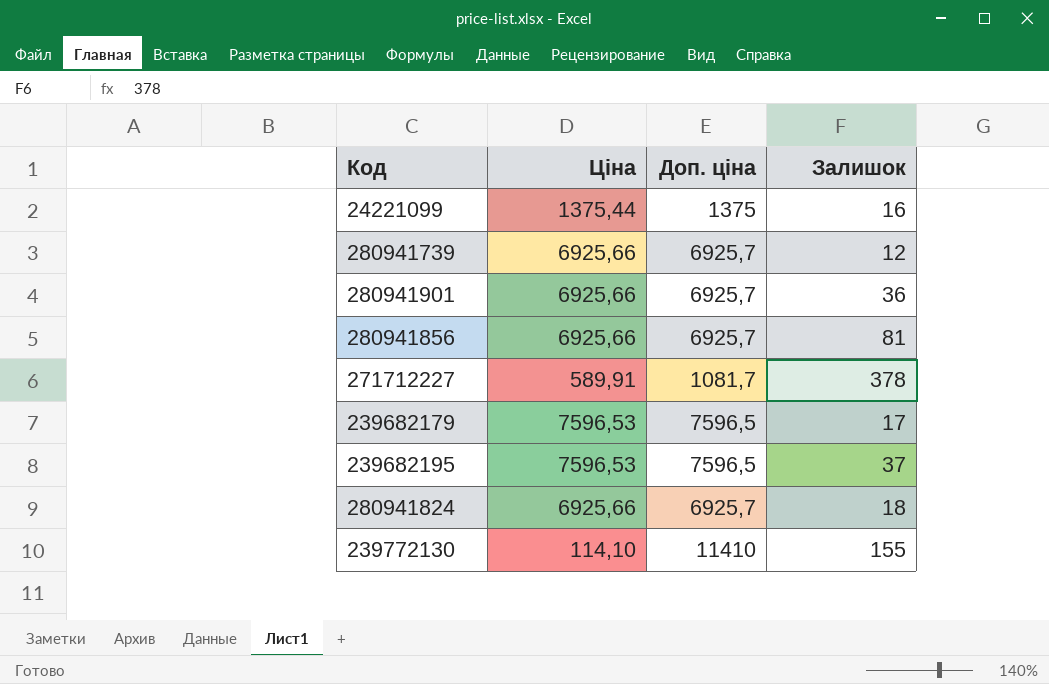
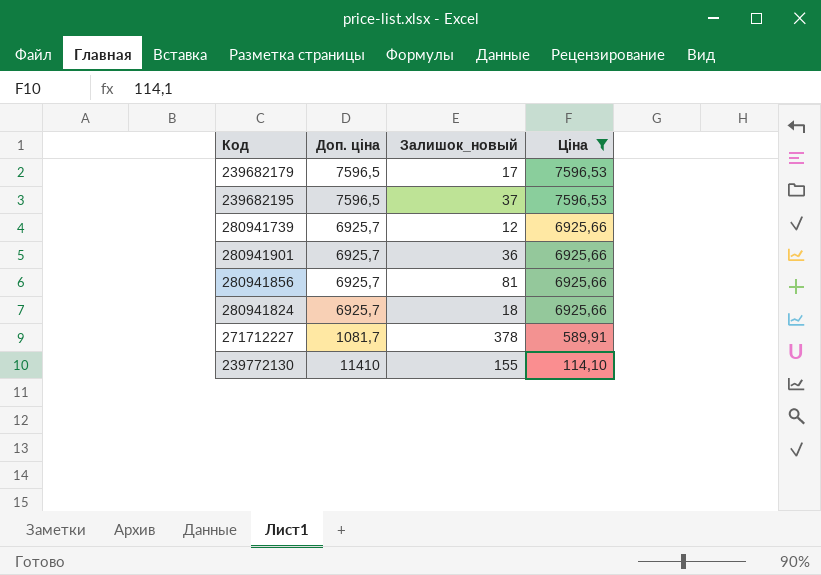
filter: none -> Ціна != 1375,44
row order: none -> Ціна descending
column name: Залишок -> Залишок_новый
column Ціна | position: 2 -> 4

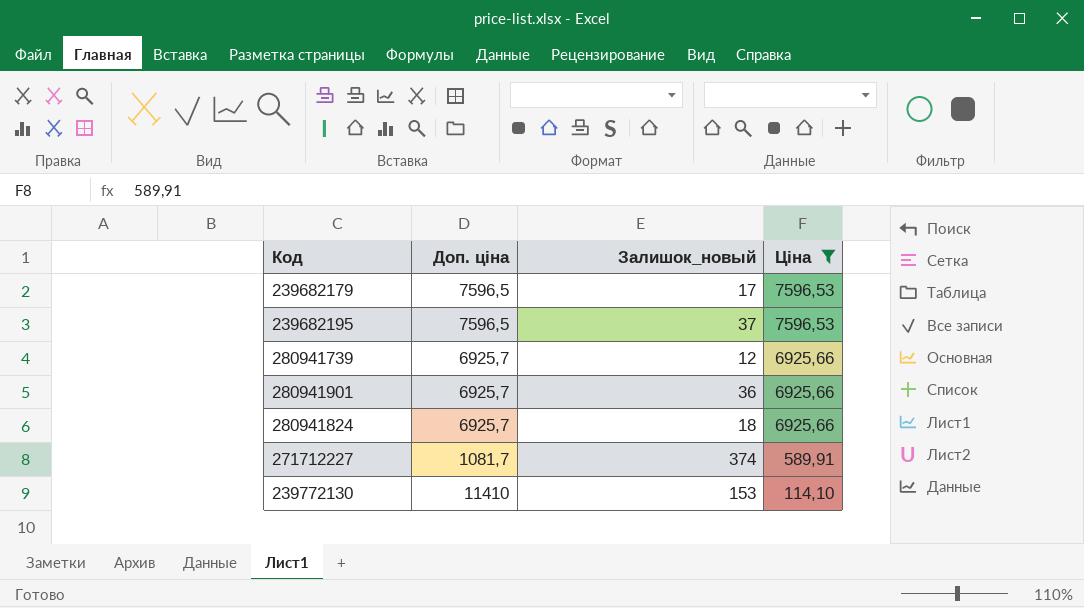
row 280941856: 6925,7 | 81 | 6925,66 -> none
271712227 | Залишок_новый: 378 -> 374
239772130 | Залишок_новый: 155 -> 153

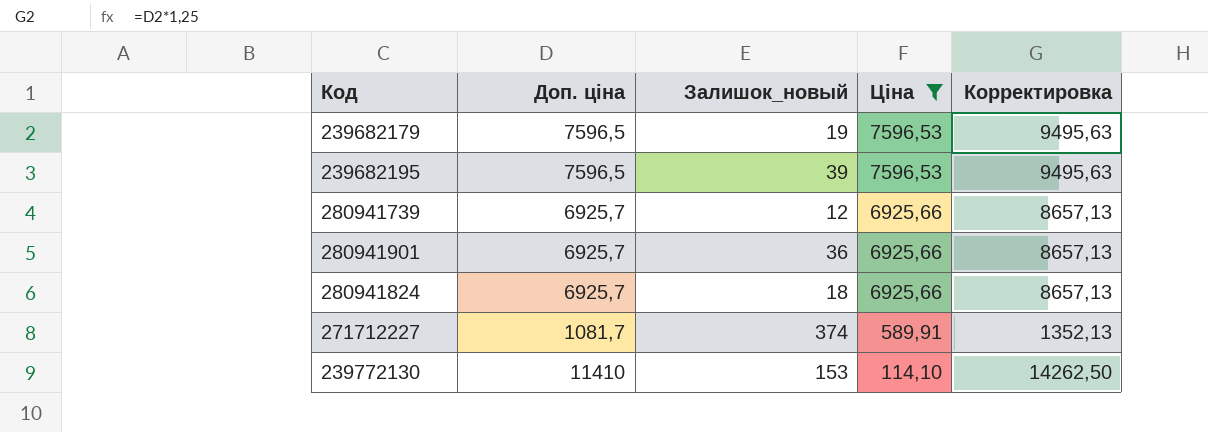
column Корректировка | formula: none -> [Доп. ціна] * 1,25
239682179 | Залишок_новый: 17 -> 19
239682195 | Залишок_новый: 37 -> 39

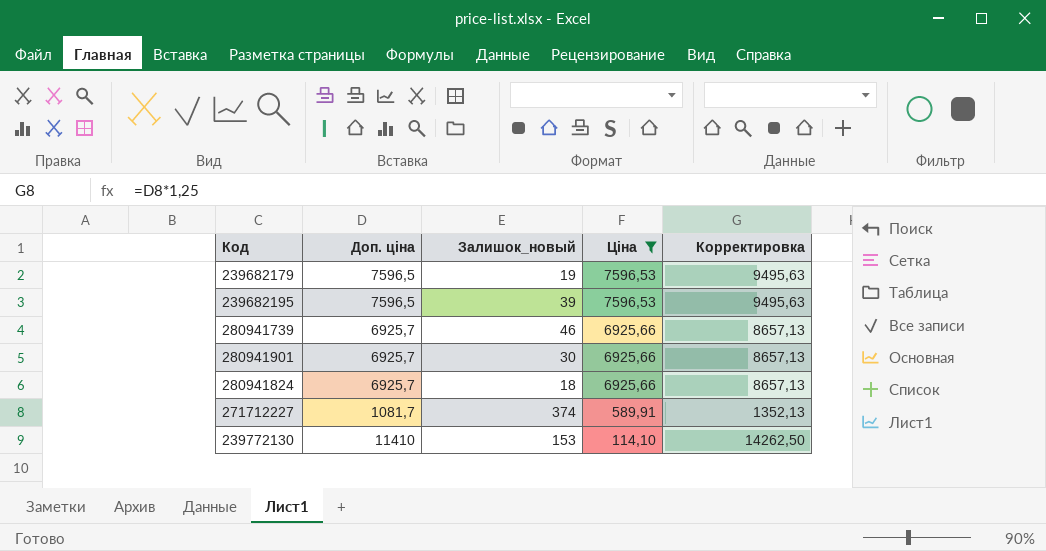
280941739 | Залишок_новый: 12 -> 46
280941901 | Залишок_новый: 36 -> 30

